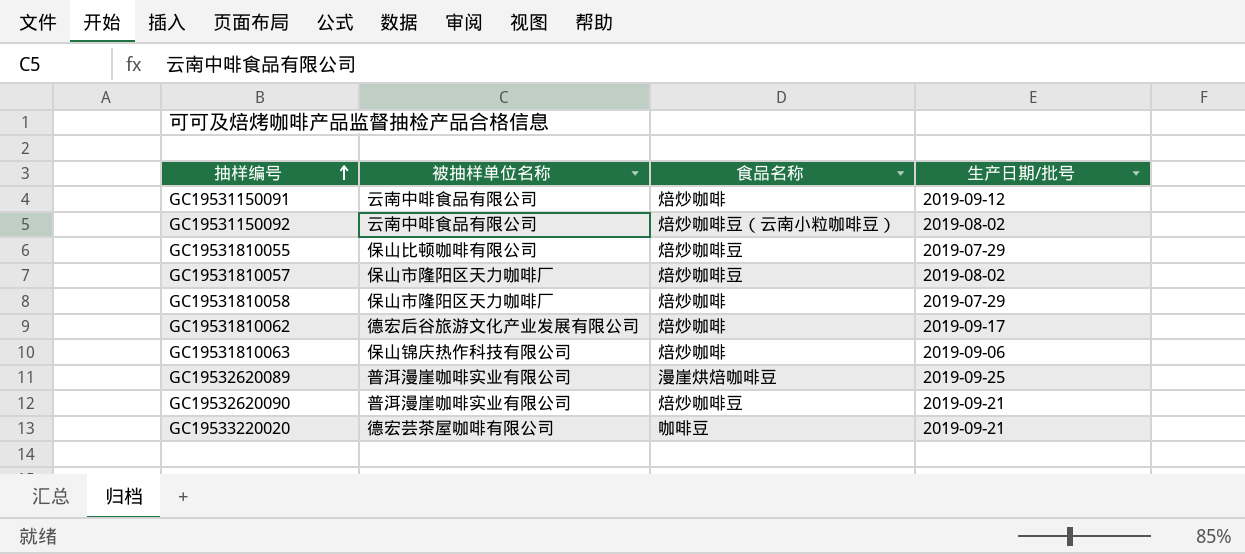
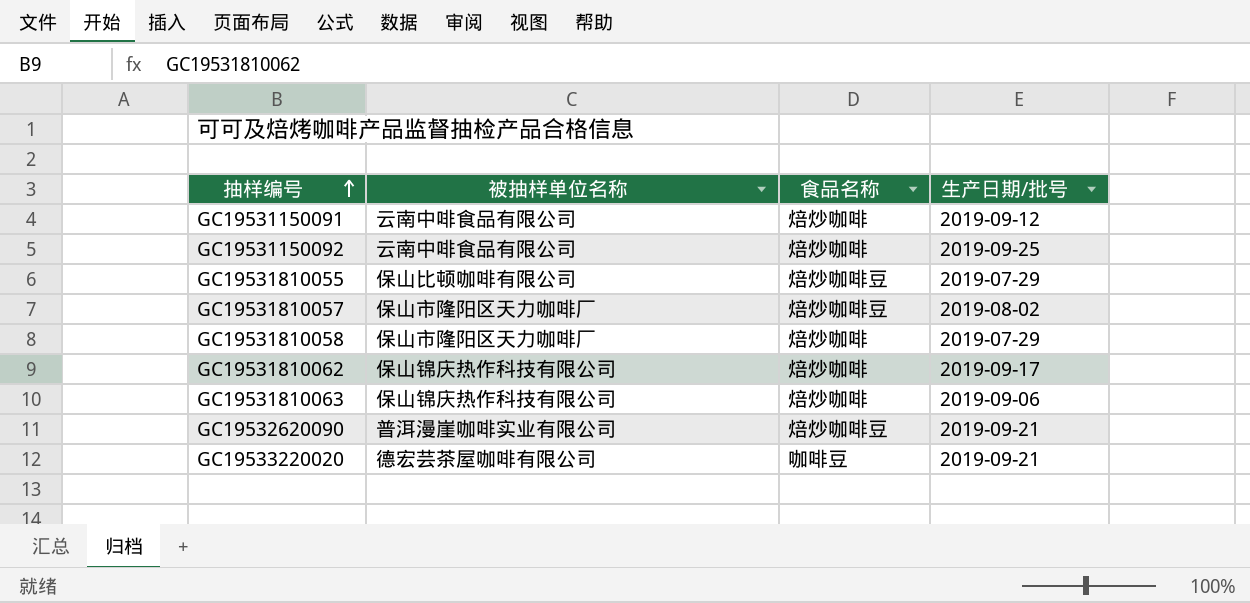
row GC19532620089: 普洱漫崖咖啡实业有限公司 | 漫崖烘焙咖啡豆 | 2019-09-25 -> none
GC19531150092 | 食品名称: 焙炒咖啡豆（云南小粒咖啡豆） -> 焙炒咖啡
GC19531150092 | 生产日期/批号: 2019-08-02 -> 2019-09-25
GC19531810062 | 被抽样单位名称: 德宏后谷旅游文化产业发展有限公司 -> 保山锦庆热作科技有限公司

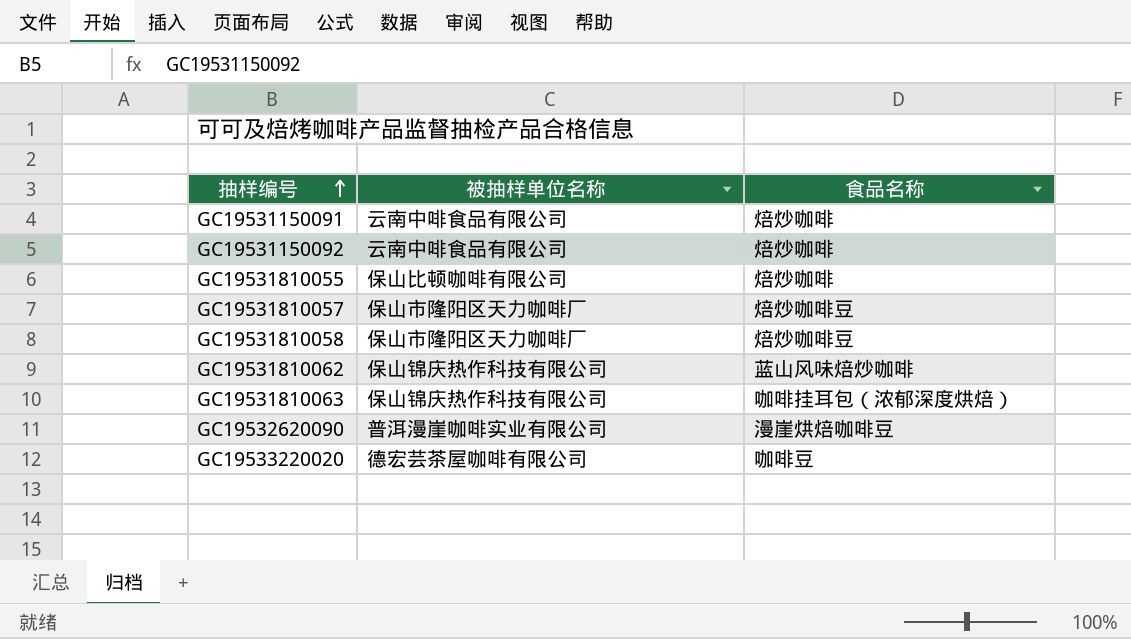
column 生产日期/批号 | position: 4 -> none
GC19531810055 | 食品名称: 焙炒咖啡豆 -> 焙炒咖啡
GC19531810058 | 食品名称: 焙炒咖啡 -> 焙炒咖啡豆
GC19531810062 | 食品名称: 焙炒咖啡 -> 蓝山风味焙炒咖啡
GC19531810063 | 食品名称: 焙炒咖啡 -> 咖啡挂耳包（浓郁深度烘焙）
GC19532620090 | 食品名称: 焙炒咖啡豆 -> 漫崖烘焙咖啡豆

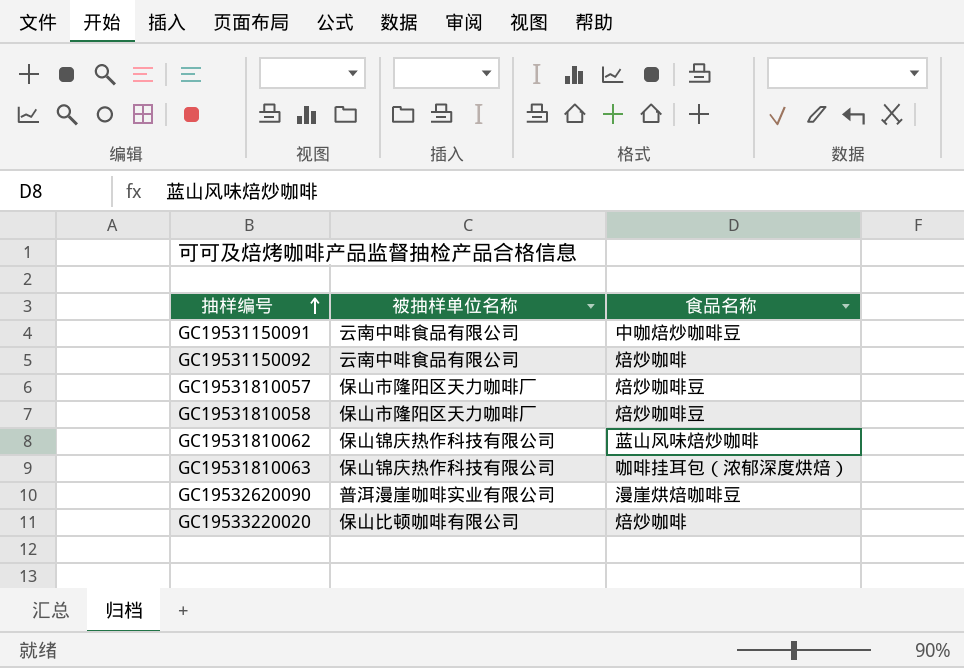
row GC19531810055: 保山比顿咖啡有限公司 | 焙炒咖啡 -> none
GC19531150091 | 食品名称: 焙炒咖啡 -> 中咖焙炒咖啡豆
GC19533220020 | 被抽样单位名称: 德宏芸茶屋咖啡有限公司 -> 保山比顿咖啡有限公司
GC19533220020 | 食品名称: 咖啡豆 -> 焙炒咖啡

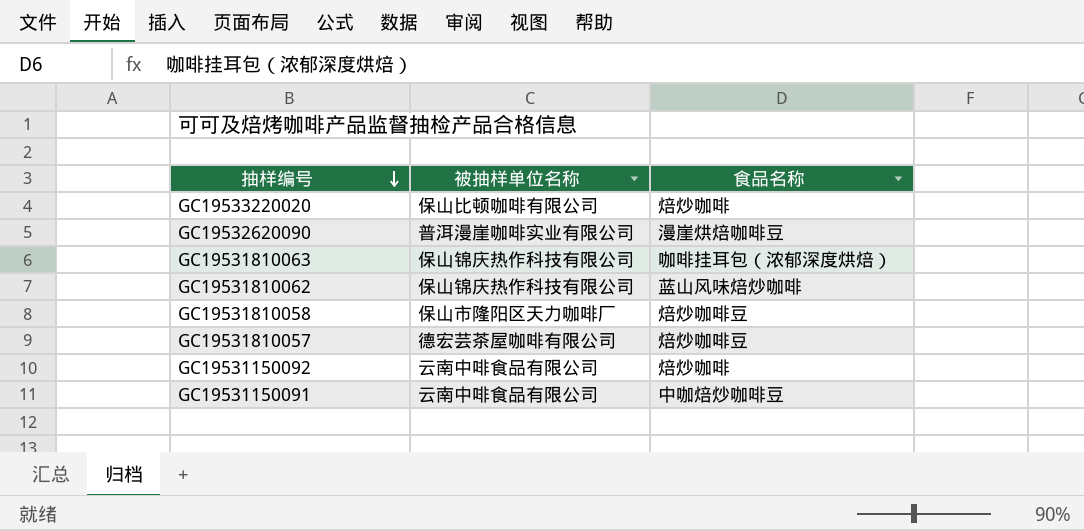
row order: 抽样编号 ascending -> 抽样编号 descending
GC19531810057 | 被抽样单位名称: 保山市隆阳区天力咖啡厂 -> 德宏芸茶屋咖啡有限公司

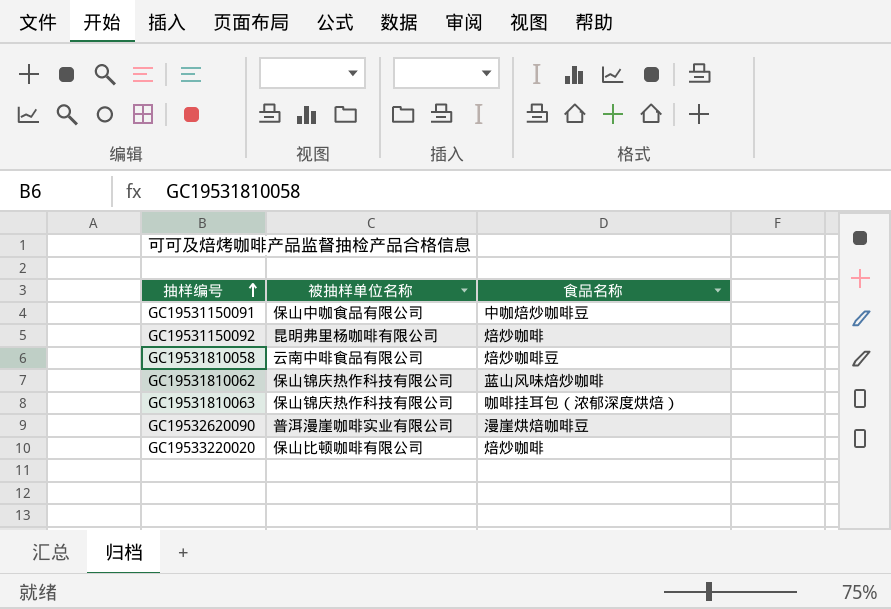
row order: 抽样编号 descending -> 抽样编号 ascending
row GC19531810057: 德宏芸茶屋咖啡有限公司 | 焙炒咖啡豆 -> none
GC19531150091 | 被抽样单位名称: 云南中啡食品有限公司 -> 保山中咖食品有限公司
GC19531150092 | 被抽样单位名称: 云南中啡食品有限公司 -> 昆明弗里杨咖啡有限公司
GC19531810058 | 被抽样单位名称: 保山市隆阳区天力咖啡厂 -> 云南中啡食品有限公司

